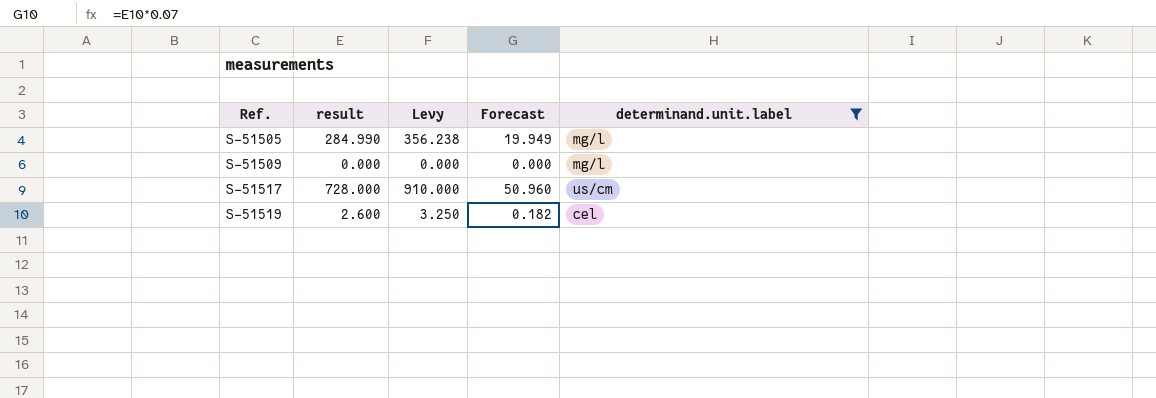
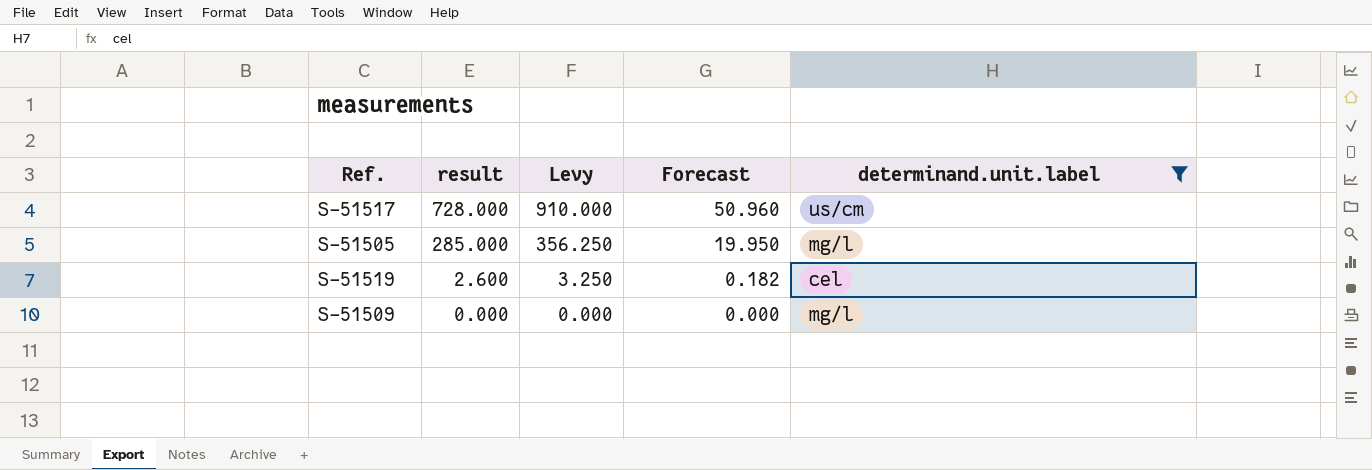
row order: Ref. ascending -> result descending
S-51505 | result: 284.990 -> 285.000
S-51505 | Levy: 356.238 -> 356.250
S-51505 | Forecast: 19.949 -> 19.950

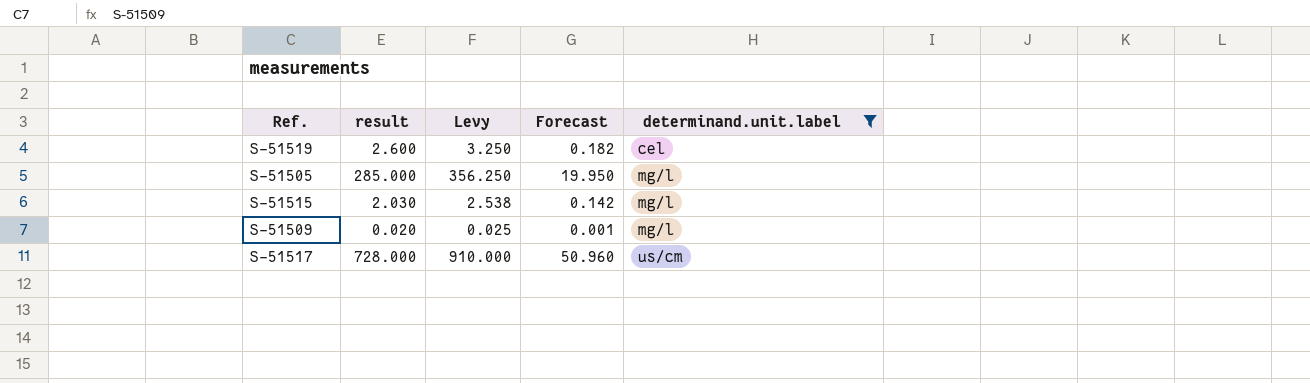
row order: result descending -> determinand.unit.label ascending
row S-51515: none -> 2.030 | 2.538 | 0.142 | mg/l
S-51509 | result: 0.000 -> 0.020
S-51509 | Levy: 0.000 -> 0.025
S-51509 | Forecast: 0.000 -> 0.001

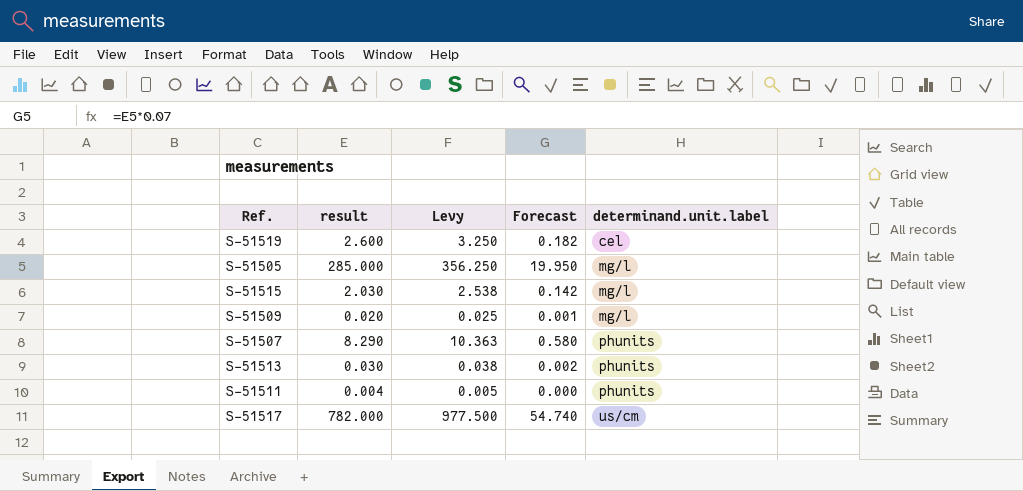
filter: determinand.unit.label != phunits -> none
S-51517 | result: 728.000 -> 782.000
S-51517 | Levy: 910.000 -> 977.500
S-51517 | Forecast: 50.960 -> 54.740

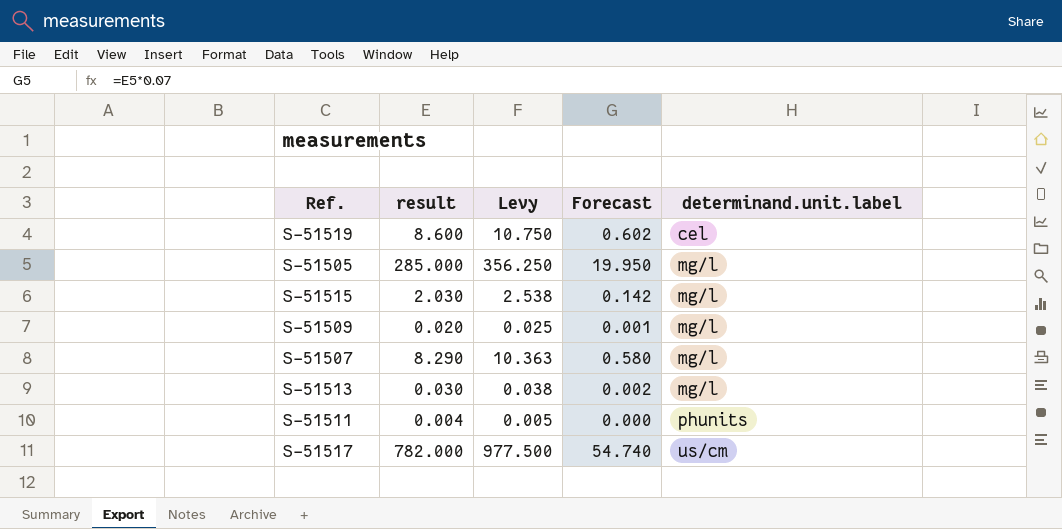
S-51519 | result: 2.600 -> 8.600
S-51519 | Levy: 3.250 -> 10.750
S-51519 | Forecast: 0.182 -> 0.602
S-51507 | determinand.unit.label: phunits -> mg/l
S-51513 | determinand.unit.label: phunits -> mg/l

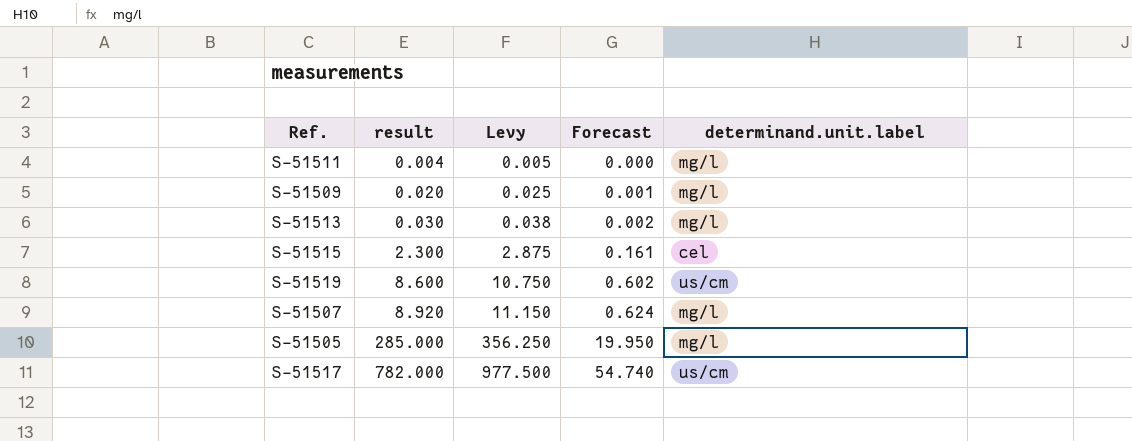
row order: determinand.unit.label ascending -> result ascending
S-51511 | determinand.unit.label: phunits -> mg/l
S-51515 | result: 2.030 -> 2.300
S-51515 | Levy: 2.538 -> 2.875
S-51515 | Forecast: 0.142 -> 0.161
S-51515 | determinand.unit.label: mg/l -> cel
S-51519 | determinand.unit.label: cel -> us/cm
S-51507 | result: 8.290 -> 8.920
S-51507 | Levy: 10.363 -> 11.150
S-51507 | Forecast: 0.580 -> 0.624

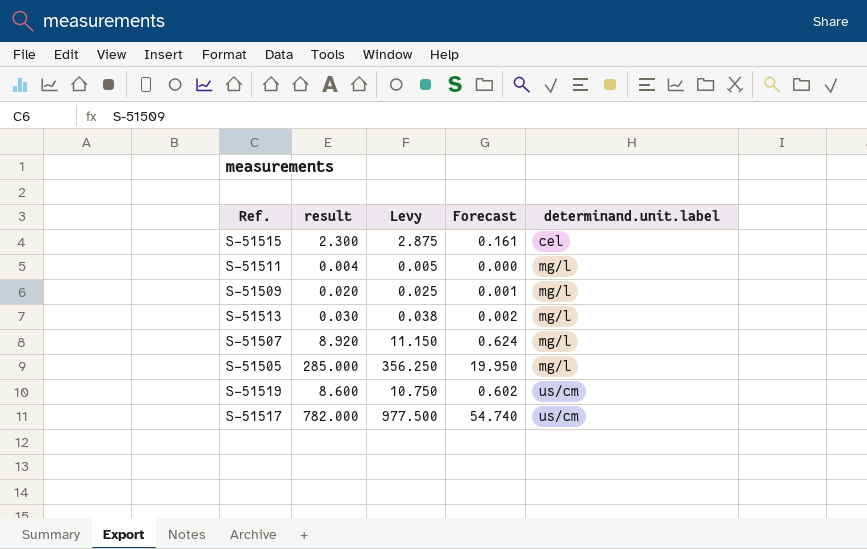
row order: result ascending -> determinand.unit.label ascending

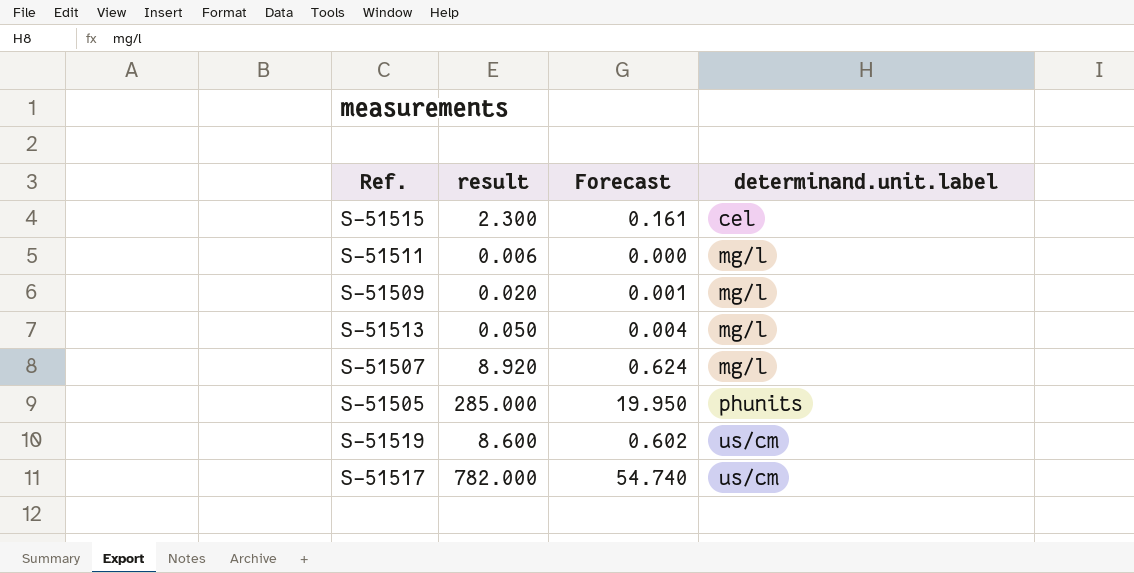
column Levy | formula: [result] * 1.25 -> none
S-51511 | result: 0.004 -> 0.006
S-51513 | result: 0.030 -> 0.050
S-51513 | Forecast: 0.002 -> 0.004
S-51505 | determinand.unit.label: mg/l -> phunits

